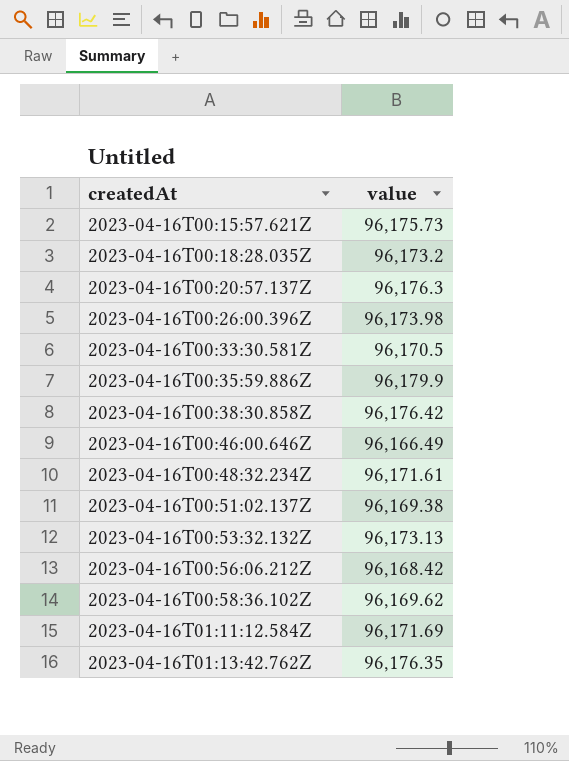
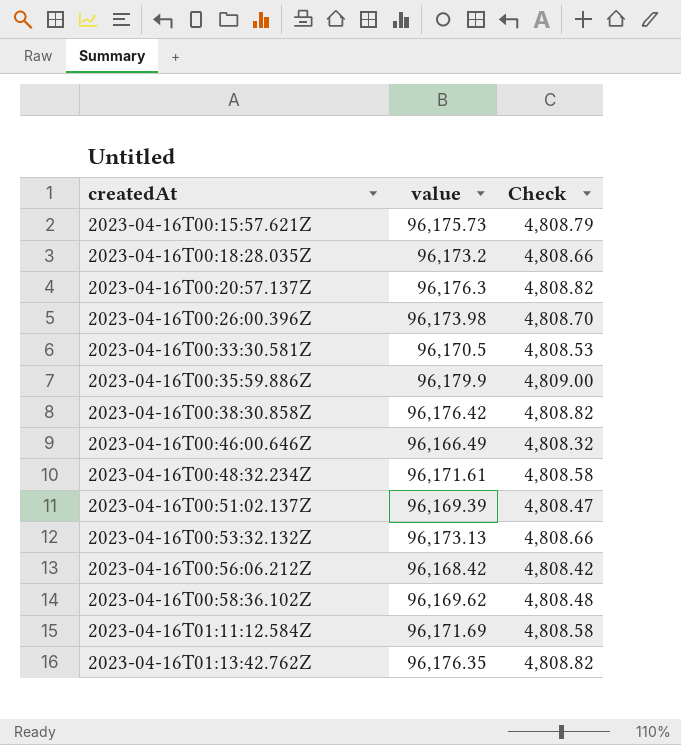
column Check | formula: none -> [value] * 0.05
2023-04-16T00:51:02.137Z | value: 96,169.38 -> 96,169.39

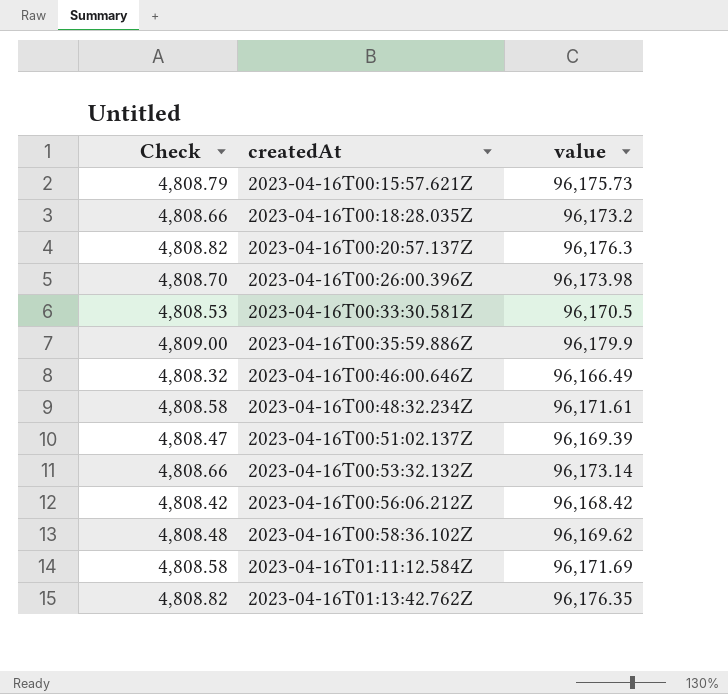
column Check | position: 3 -> 1
row 2023-04-16T00:38:30.858Z: 96,176.42 | 4,808.82 -> none
2023-04-16T00:53:32.132Z | value: 96,173.13 -> 96,173.14

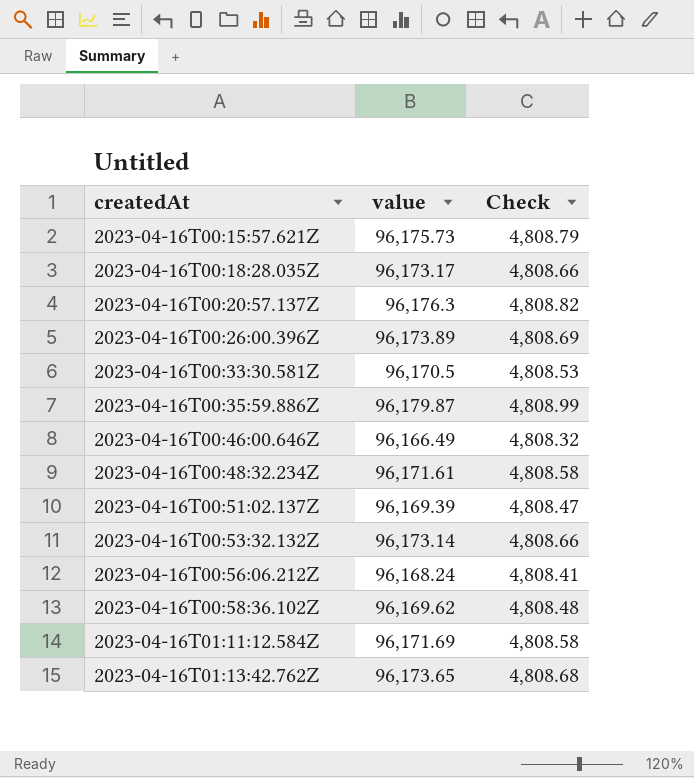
column Check | position: 1 -> 3
2023-04-16T00:18:28.035Z | value: 96,173.2 -> 96,173.17
2023-04-16T00:26:00.396Z | value: 96,173.98 -> 96,173.89
2023-04-16T00:26:00.396Z | Check: 4,808.70 -> 4,808.69
2023-04-16T00:35:59.886Z | value: 96,179.9 -> 96,179.87
2023-04-16T00:35:59.886Z | Check: 4,809.00 -> 4,808.99
2023-04-16T00:56:06.212Z | value: 96,168.42 -> 96,168.24
2023-04-16T00:56:06.212Z | Check: 4,808.42 -> 4,808.41
2023-04-16T01:13:42.762Z | value: 96,176.35 -> 96,173.65
2023-04-16T01:13:42.762Z | Check: 4,808.82 -> 4,808.68

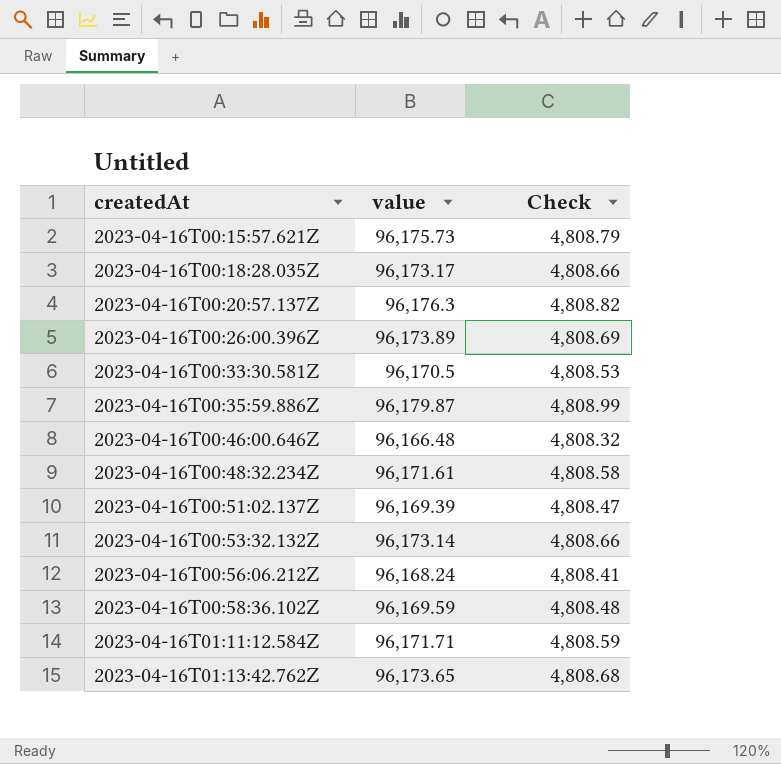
2023-04-16T00:46:00.646Z | value: 96,166.49 -> 96,166.48
2023-04-16T00:58:36.102Z | value: 96,169.62 -> 96,169.59
2023-04-16T01:11:12.584Z | value: 96,171.69 -> 96,171.71
2023-04-16T01:11:12.584Z | Check: 4,808.58 -> 4,808.59

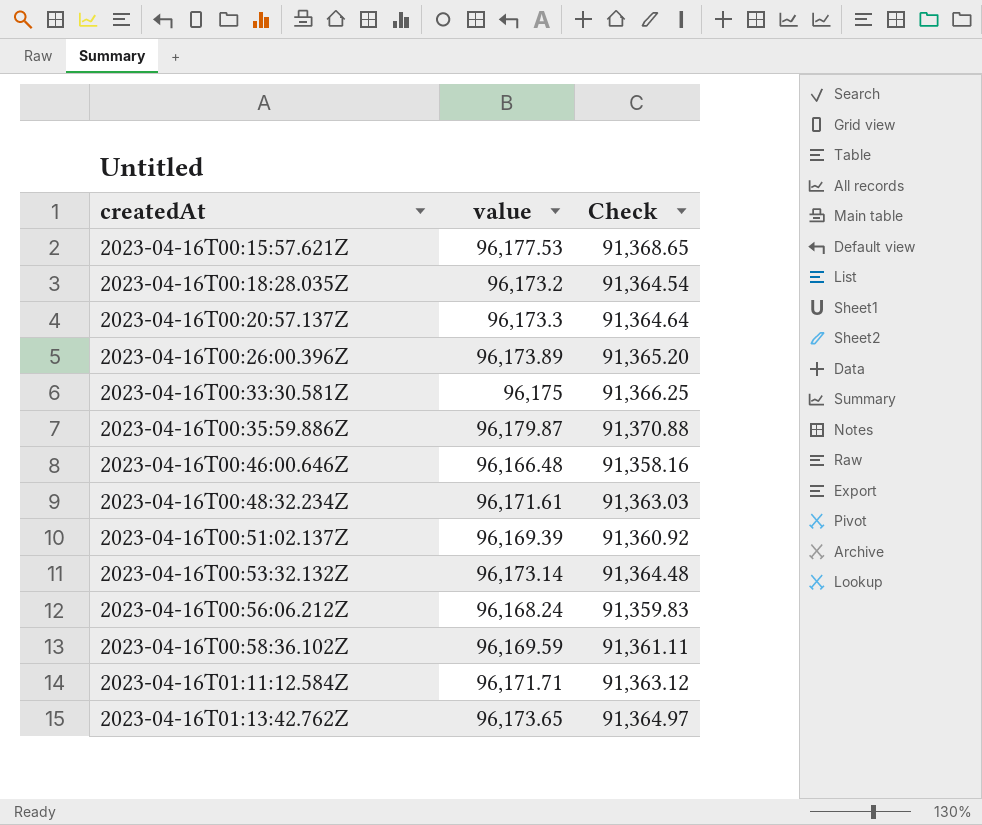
column Check | formula: [value] * 0.05 -> [value] * 0.95
2023-04-16T00:15:57.621Z | value: 96,175.73 -> 96,177.53
2023-04-16T00:18:28.035Z | value: 96,173.17 -> 96,173.2
2023-04-16T00:20:57.137Z | value: 96,176.3 -> 96,173.3
2023-04-16T00:33:30.581Z | value: 96,170.5 -> 96,175

